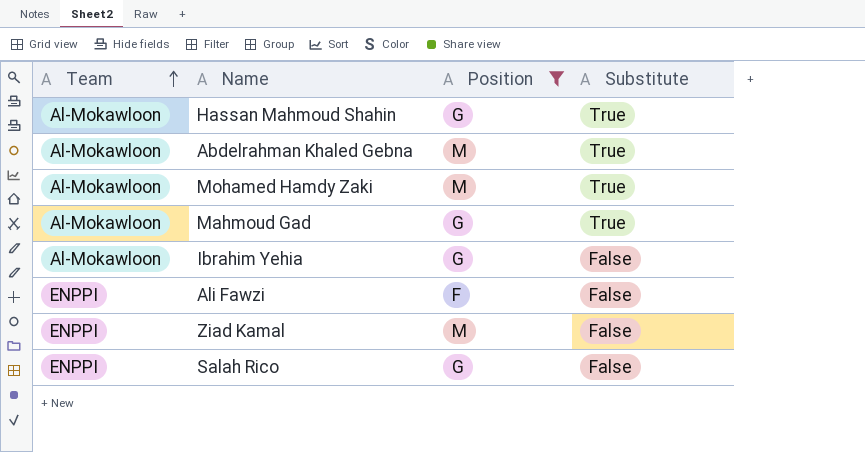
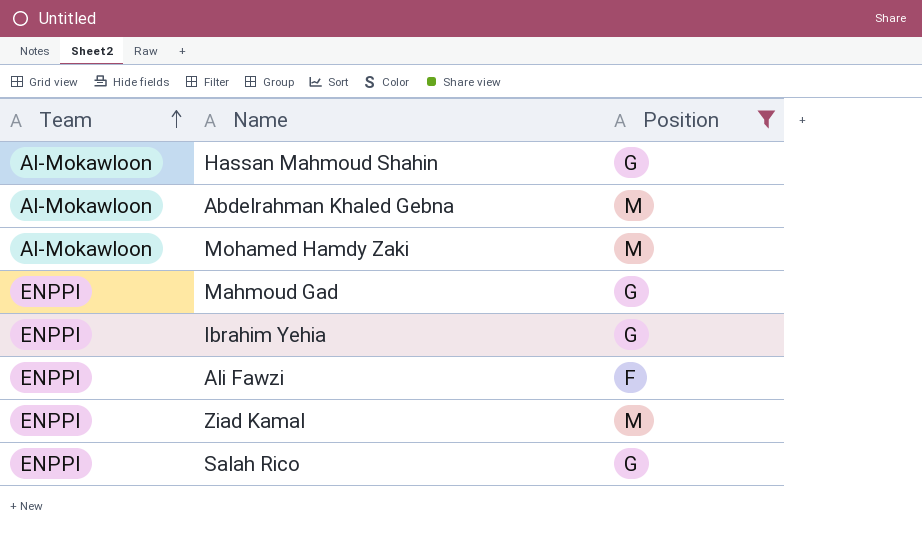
column Substitute | position: 4 -> none
Mahmoud Gad | Team: Al-Mokawloon -> ENPPI
Ibrahim Yehia | Team: Al-Mokawloon -> ENPPI

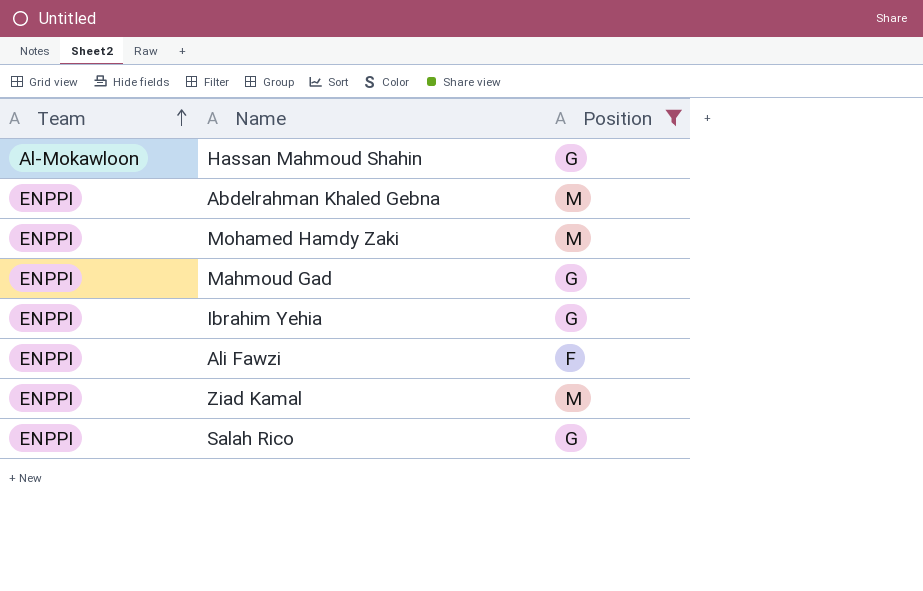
Abdelrahman Khaled Gebna | Team: Al-Mokawloon -> ENPPI
Mohamed Hamdy Zaki | Team: Al-Mokawloon -> ENPPI

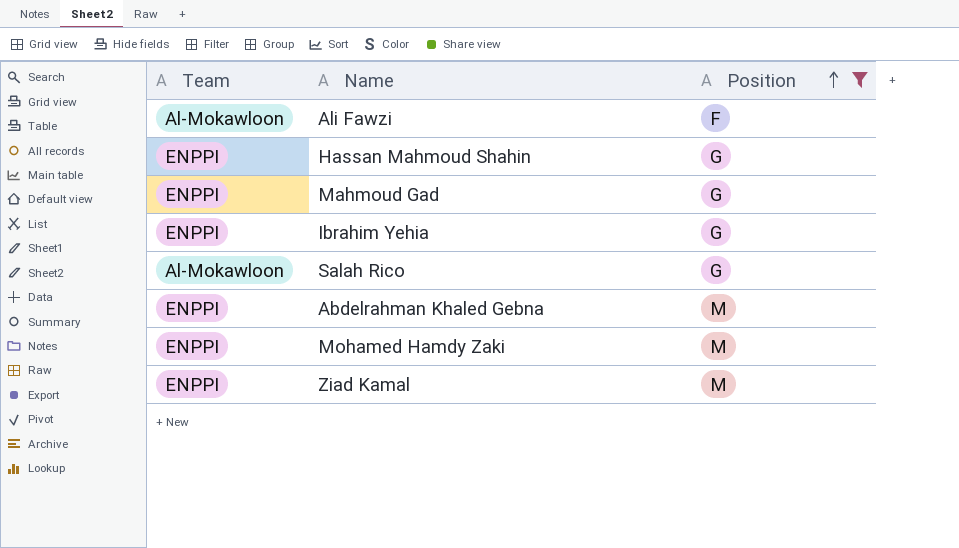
row order: Team ascending -> Position ascending
Ali Fawzi | Team: ENPPI -> Al-Mokawloon
Hassan Mahmoud Shahin | Team: Al-Mokawloon -> ENPPI
Salah Rico | Team: ENPPI -> Al-Mokawloon

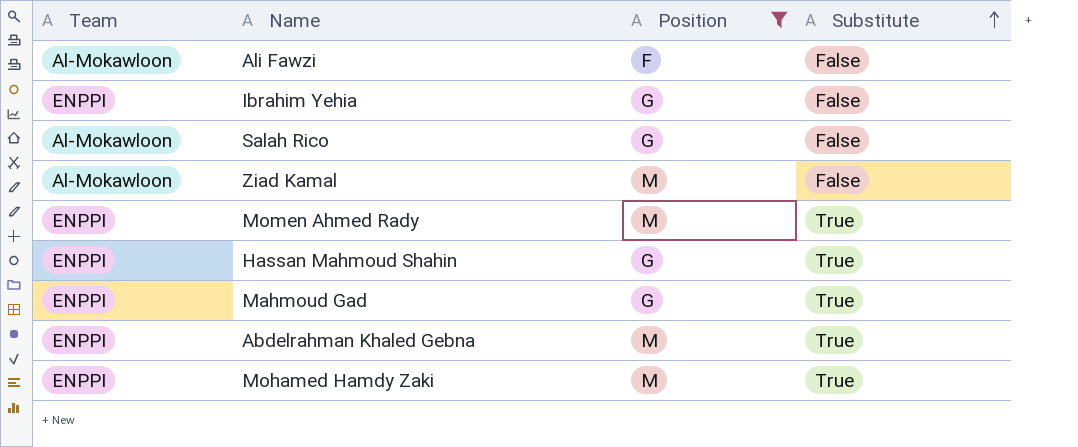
row order: Position ascending -> Substitute ascending
column Substitute | position: none -> 4
Ziad Kamal | Team: ENPPI -> Al-Mokawloon
row Momen Ahmed Rady: none -> ENPPI | M | True

